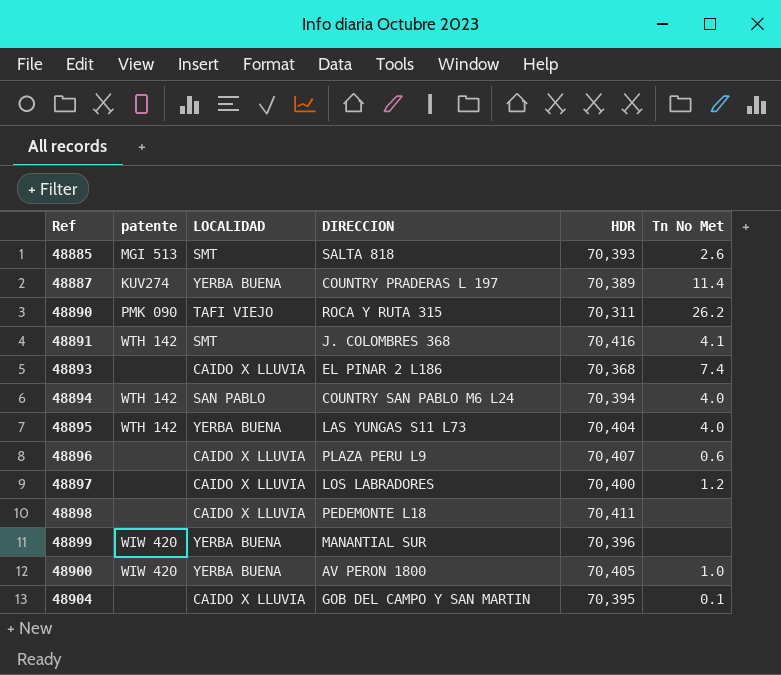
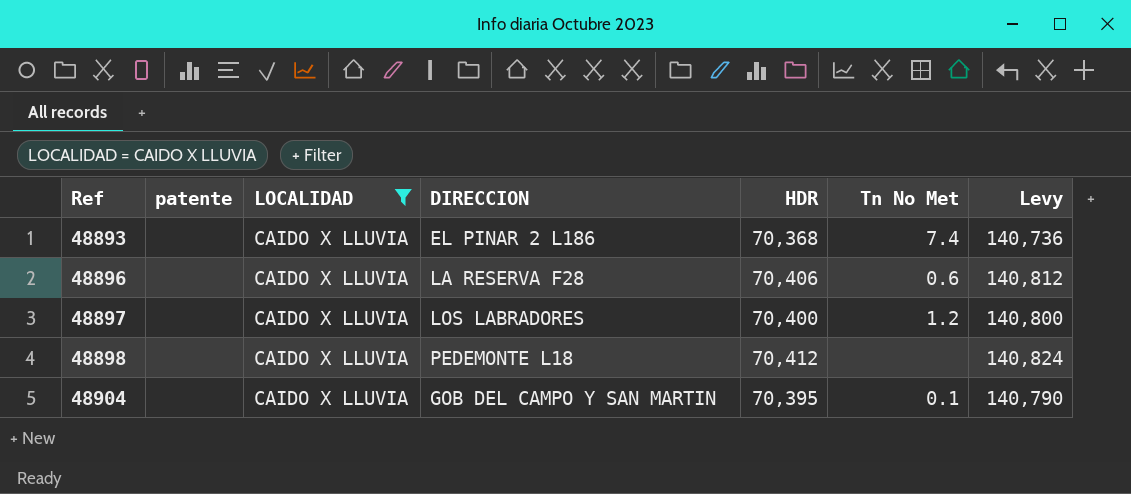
filter: none -> LOCALIDAD = CAIDO X LLUVIA
column Levy | formula: none -> [HDR] * 2
48896 | DIRECCION: PLAZA PERU L9 -> LA RESERVA F28
48896 | HDR: 70,407 -> 70,406
48898 | HDR: 70,411 -> 70,412

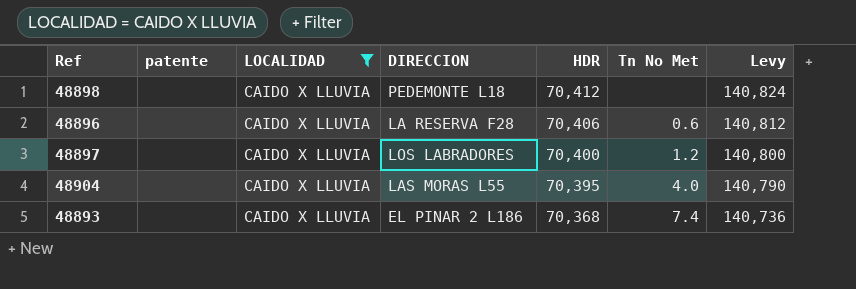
row order: Ref ascending -> HDR descending
48904 | DIRECCION: GOB DEL CAMPO Y SAN MARTIN -> LAS MORAS L55
48904 | Tn No Met: 0.1 -> 4.0

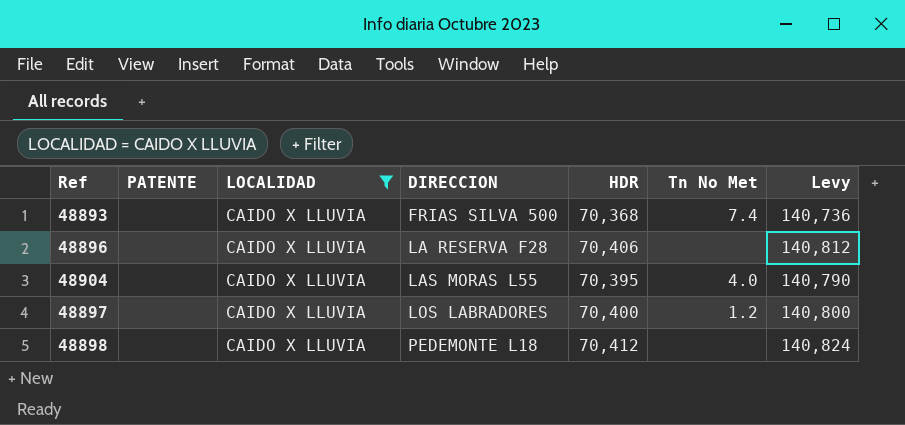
row order: HDR descending -> DIRECCION ascending
column name: patente -> PATENTE
48893 | DIRECCION: EL PINAR 2 L186 -> FRIAS SILVA 500
48896 | Tn No Met: 0.6 -> none

